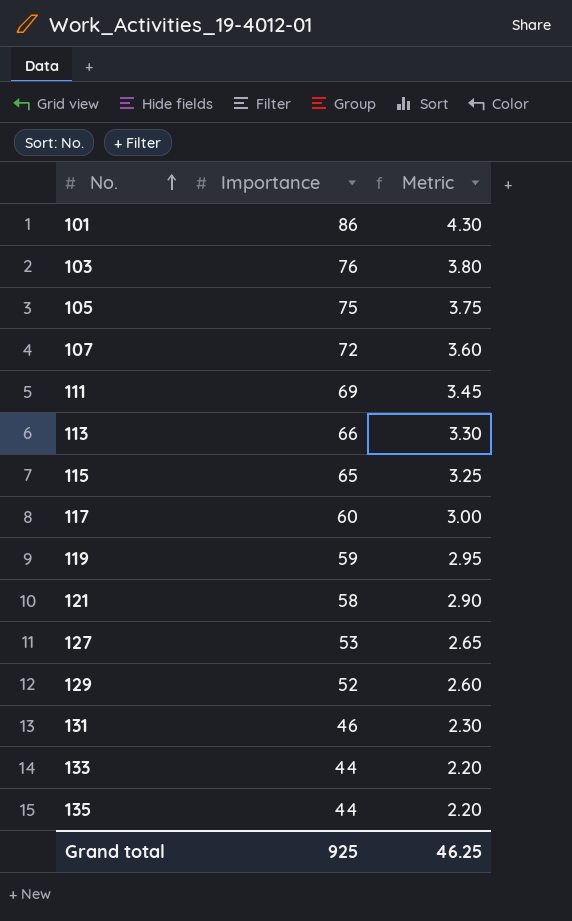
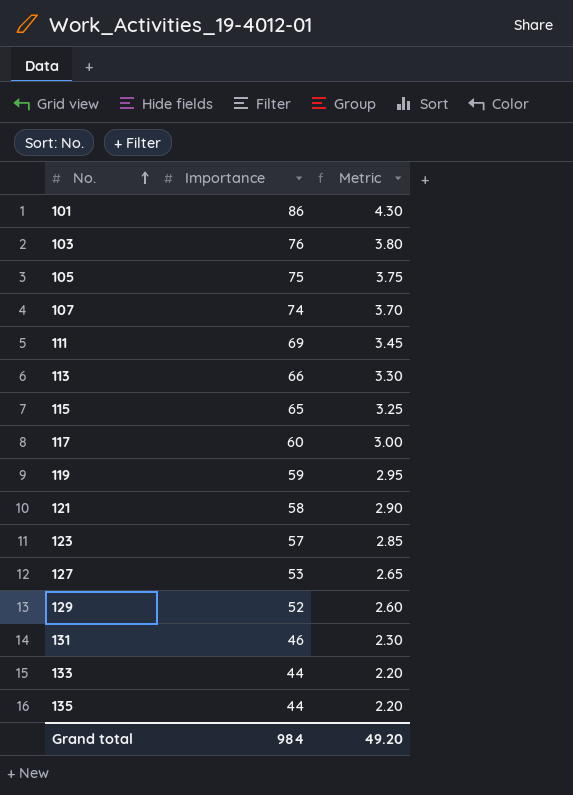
107 | Importance: 72 -> 74
107 | Metric: 3.60 -> 3.70
row 123: none -> 57 | 2.85
Grand total | Importance: 925 -> 984
Grand total | Metric: 46.25 -> 49.20

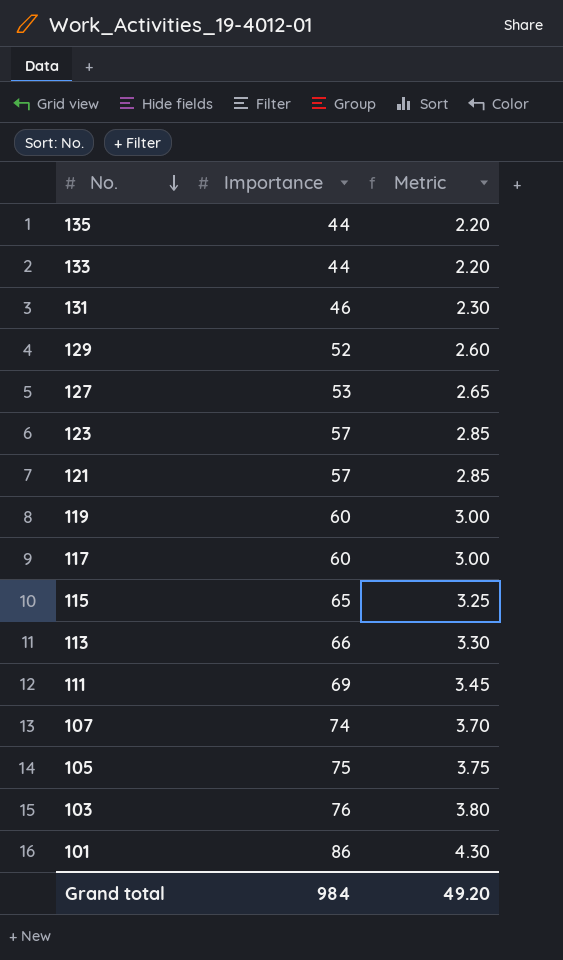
row order: No. ascending -> No. descending
121 | Importance: 58 -> 57
121 | Metric: 2.90 -> 2.85
119 | Importance: 59 -> 60
119 | Metric: 2.95 -> 3.00

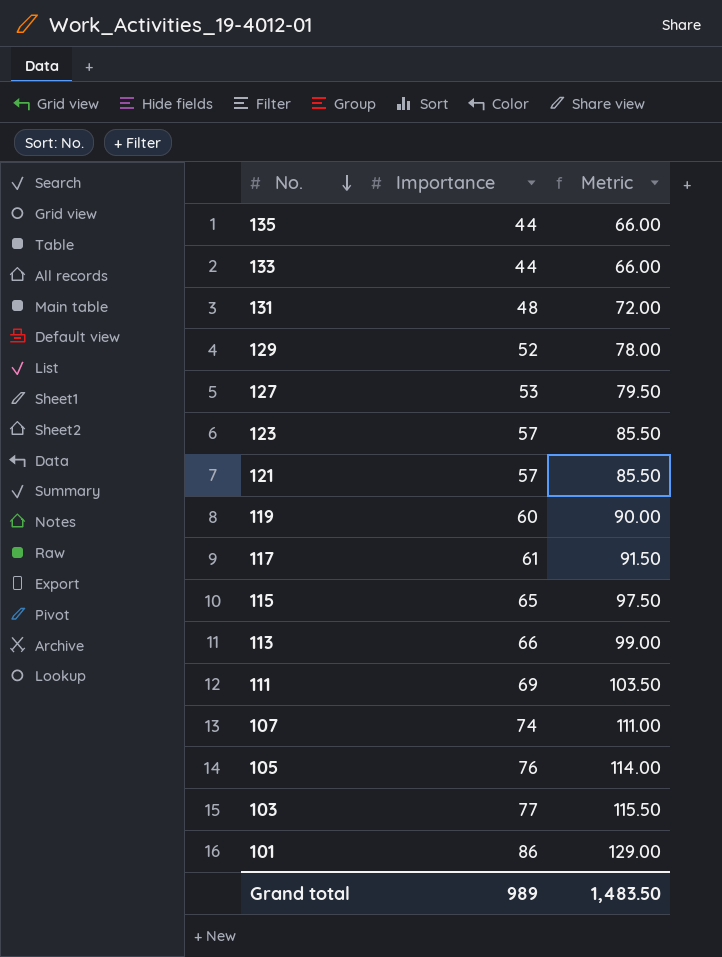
column Metric | formula: [Importance] * 0.05 -> [Importance] * 1.5
131 | Importance: 46 -> 48
117 | Importance: 60 -> 61
105 | Importance: 75 -> 76
103 | Importance: 76 -> 77
Grand total | Importance: 984 -> 989
Grand total | Metric: 49.20 -> 1,483.50

